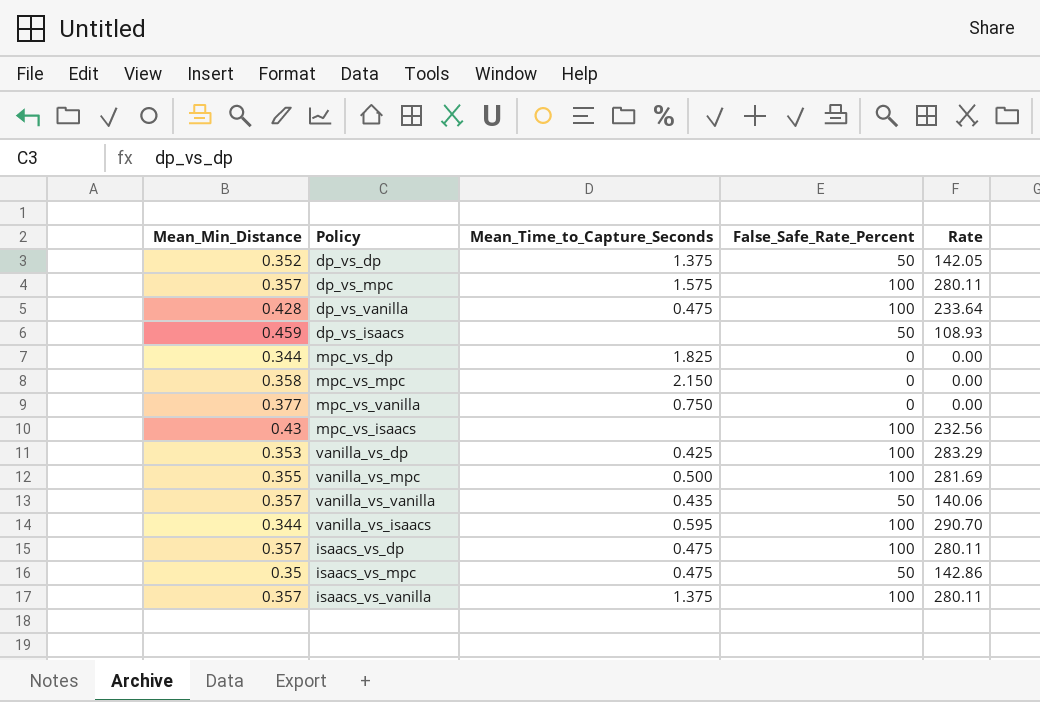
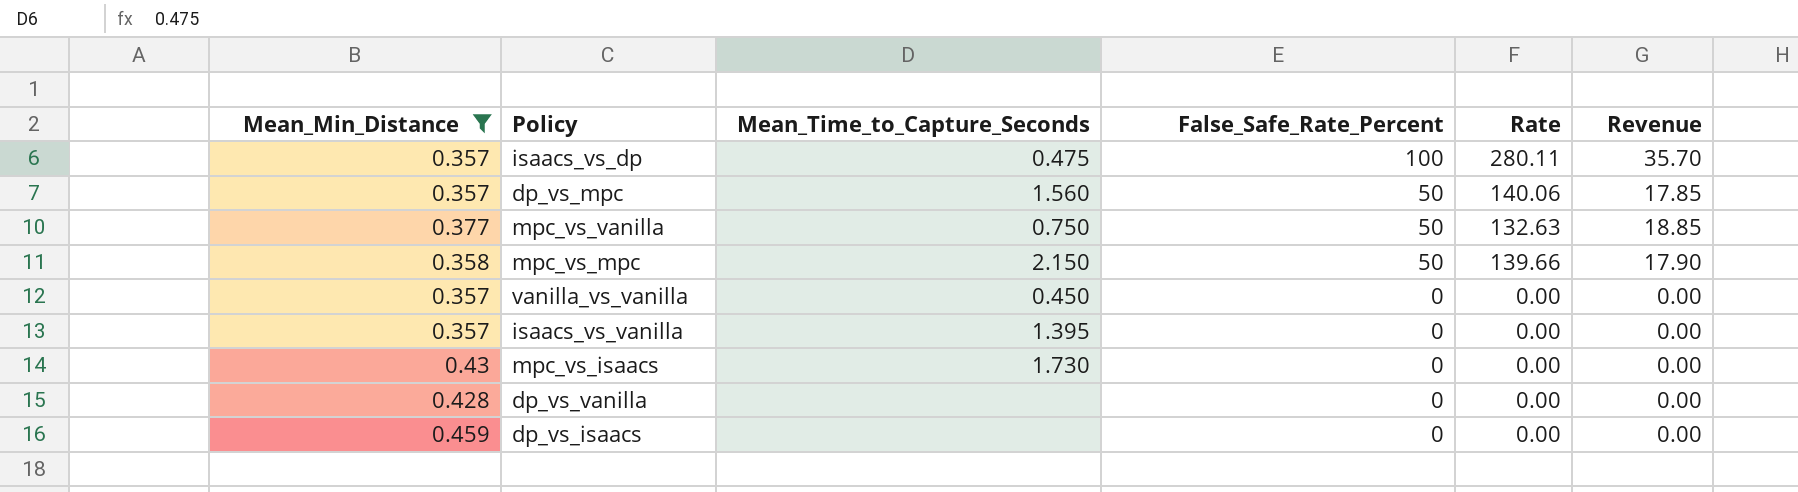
filter: none -> Mean_Min_Distance >= 0.357
row order: none -> False_Safe_Rate_Percent descending
column Revenue | formula: none -> [Mean_Min_Distance] * [False_Safe_Rate_Percent]
dp_vs_mpc | Mean_Time_to_Capture_Seconds: 1.575 -> 1.560
dp_vs_mpc | False_Safe_Rate_Percent: 100 -> 50
dp_vs_mpc | Rate: 280.11 -> 140.06
mpc_vs_vanilla | False_Safe_Rate_Percent: 0 -> 50
mpc_vs_vanilla | Rate: 0.00 -> 132.63
mpc_vs_mpc | False_Safe_Rate_Percent: 0 -> 50
mpc_vs_mpc | Rate: 0.00 -> 139.66
vanilla_vs_vanilla | Mean_Time_to_Capture_Seconds: 0.435 -> 0.450
vanilla_vs_vanilla | False_Safe_Rate_Percent: 50 -> 0
vanilla_vs_vanilla | Rate: 140.06 -> 0.00
isaacs_vs_vanilla | Mean_Time_to_Capture_Seconds: 1.375 -> 1.395
isaacs_vs_vanilla | False_Safe_Rate_Percent: 100 -> 0
isaacs_vs_vanilla | Rate: 280.11 -> 0.00
mpc_vs_isaacs | Mean_Time_to_Capture_Seconds: none -> 1.730
mpc_vs_isaacs | False_Safe_Rate_Percent: 100 -> 0
mpc_vs_isaacs | Rate: 232.56 -> 0.00
dp_vs_vanilla | Mean_Time_to_Capture_Seconds: 0.475 -> none
dp_vs_vanilla | False_Safe_Rate_Percent: 100 -> 0
dp_vs_vanilla | Rate: 233.64 -> 0.00
dp_vs_isaacs | False_Safe_Rate_Percent: 50 -> 0
dp_vs_isaacs | Rate: 108.93 -> 0.00

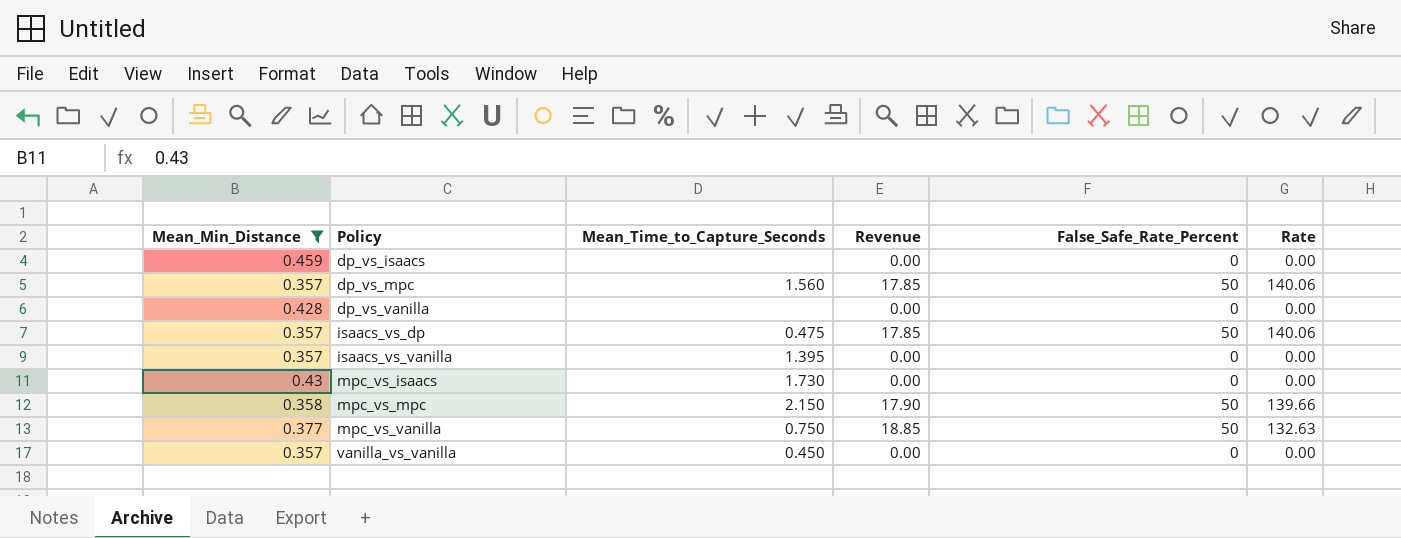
row order: False_Safe_Rate_Percent descending -> Policy ascending
column Revenue | position: 6 -> 4
isaacs_vs_dp | Revenue: 35.70 -> 17.85
isaacs_vs_dp | False_Safe_Rate_Percent: 100 -> 50
isaacs_vs_dp | Rate: 280.11 -> 140.06

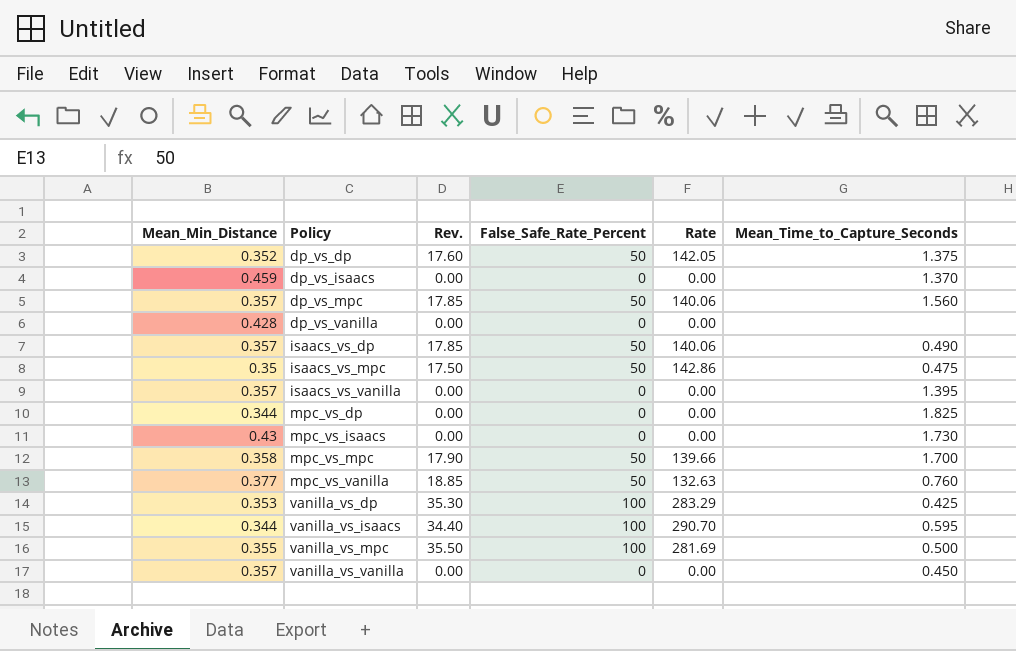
filter: Mean_Min_Distance >= 0.357 -> none
column name: Revenue -> Rev.
column Mean_Time_to_Capture_Seconds | position: 3 -> 6
dp_vs_isaacs | Mean_Time_to_Capture_Seconds: none -> 1.370
isaacs_vs_dp | Mean_Time_to_Capture_Seconds: 0.475 -> 0.490
mpc_vs_mpc | Mean_Time_to_Capture_Seconds: 2.150 -> 1.700
mpc_vs_vanilla | Mean_Time_to_Capture_Seconds: 0.750 -> 0.760

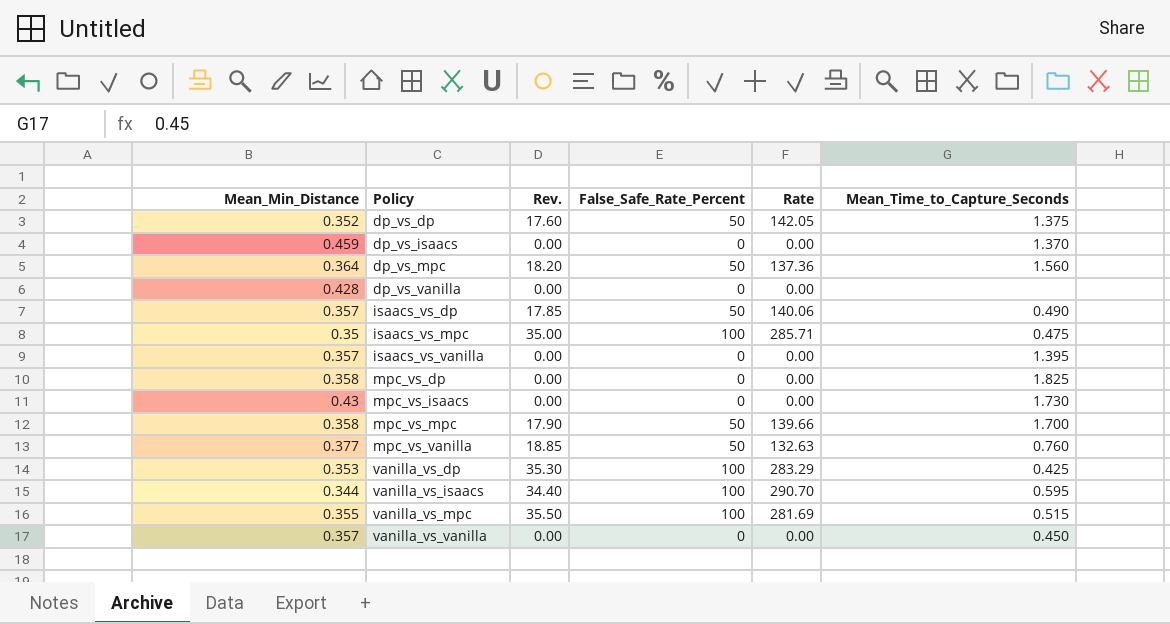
dp_vs_mpc | Mean_Min_Distance: 0.357 -> 0.364
dp_vs_mpc | Rev.: 17.85 -> 18.20
dp_vs_mpc | Rate: 140.06 -> 137.36
isaacs_vs_mpc | Rev.: 17.50 -> 35.00
isaacs_vs_mpc | False_Safe_Rate_Percent: 50 -> 100
isaacs_vs_mpc | Rate: 142.86 -> 285.71
mpc_vs_dp | Mean_Min_Distance: 0.344 -> 0.358
vanilla_vs_mpc | Mean_Time_to_Capture_Seconds: 0.500 -> 0.515

